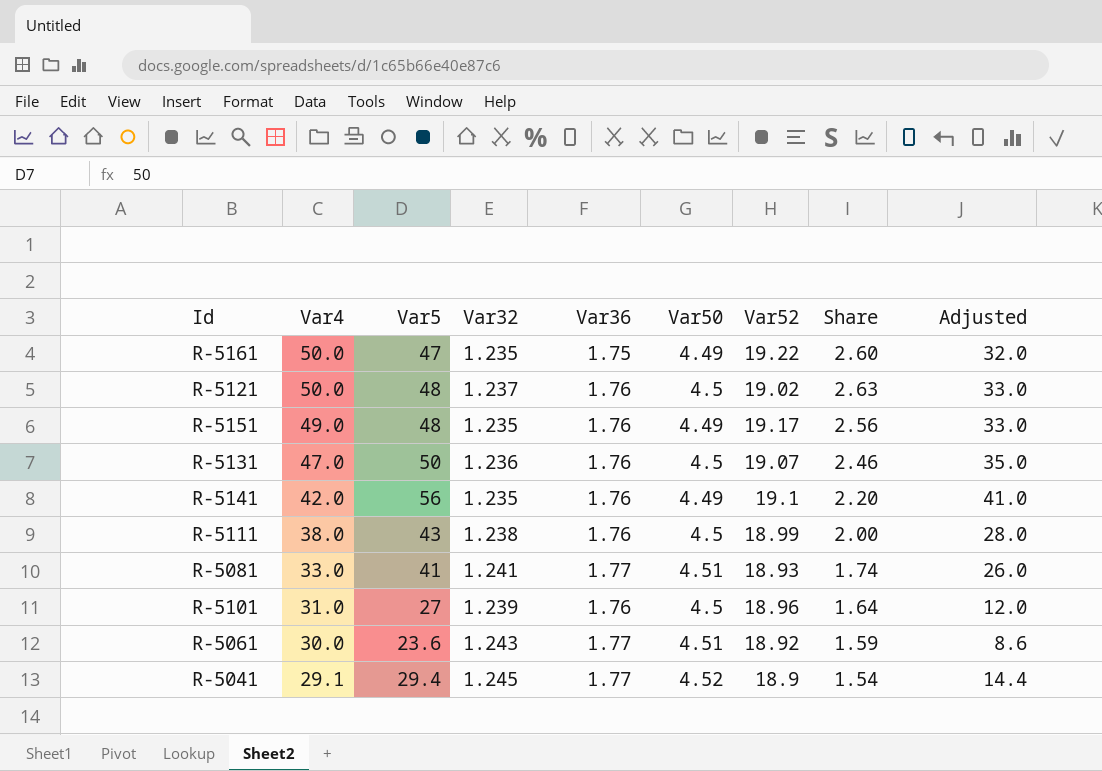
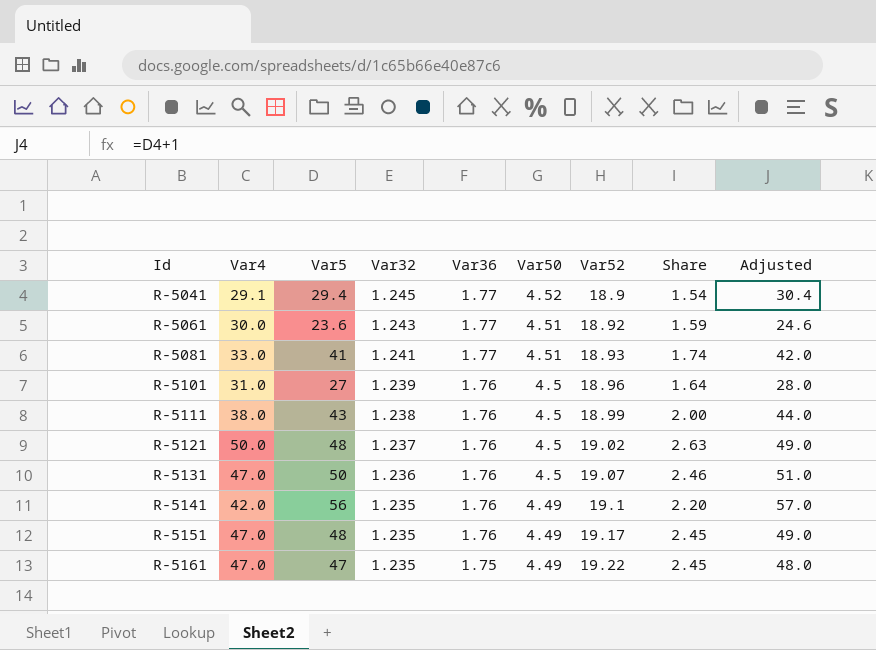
row order: Var4 descending -> Id ascending
column Adjusted | formula: [Var5] - 15 -> [Var5] + 1
R-5151 | Var4: 49.0 -> 47.0
R-5151 | Share: 2.56 -> 2.45
R-5161 | Var4: 50.0 -> 47.0
R-5161 | Share: 2.60 -> 2.45

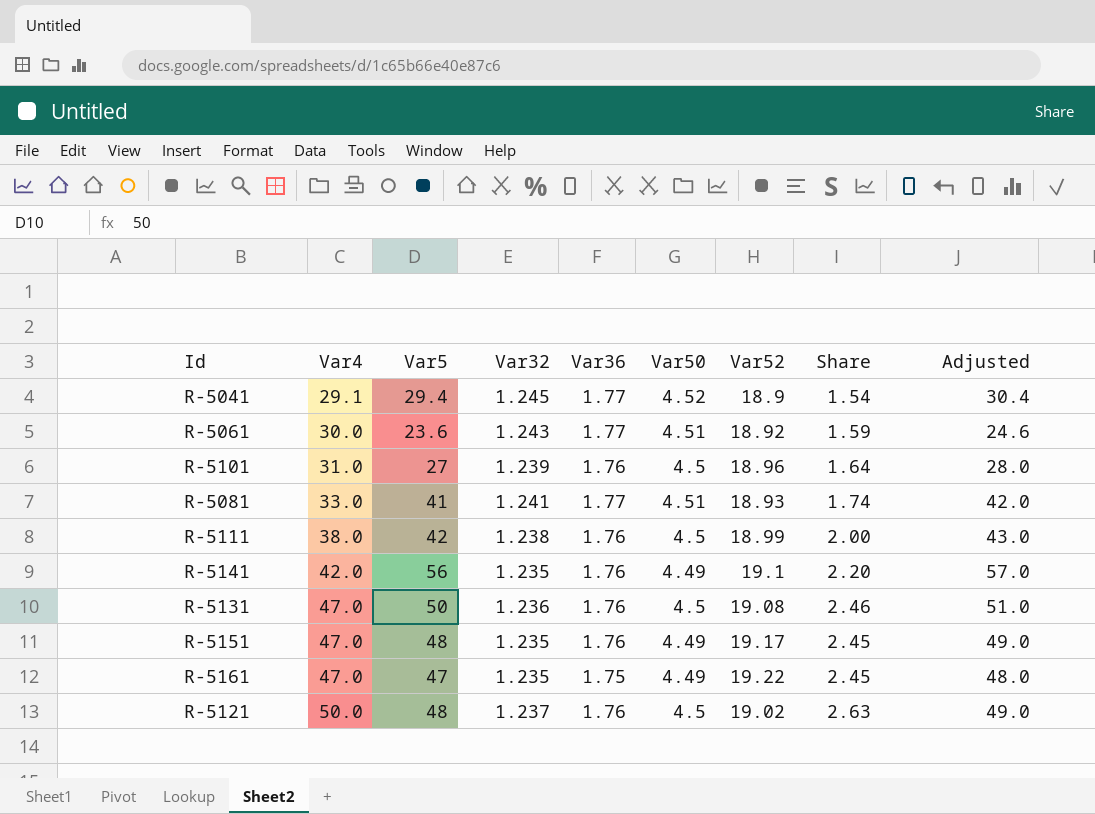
row order: Id ascending -> Var4 ascending
R-5111 | Var5: 43 -> 42
R-5111 | Adjusted: 44.0 -> 43.0
R-5131 | Var52: 19.07 -> 19.08

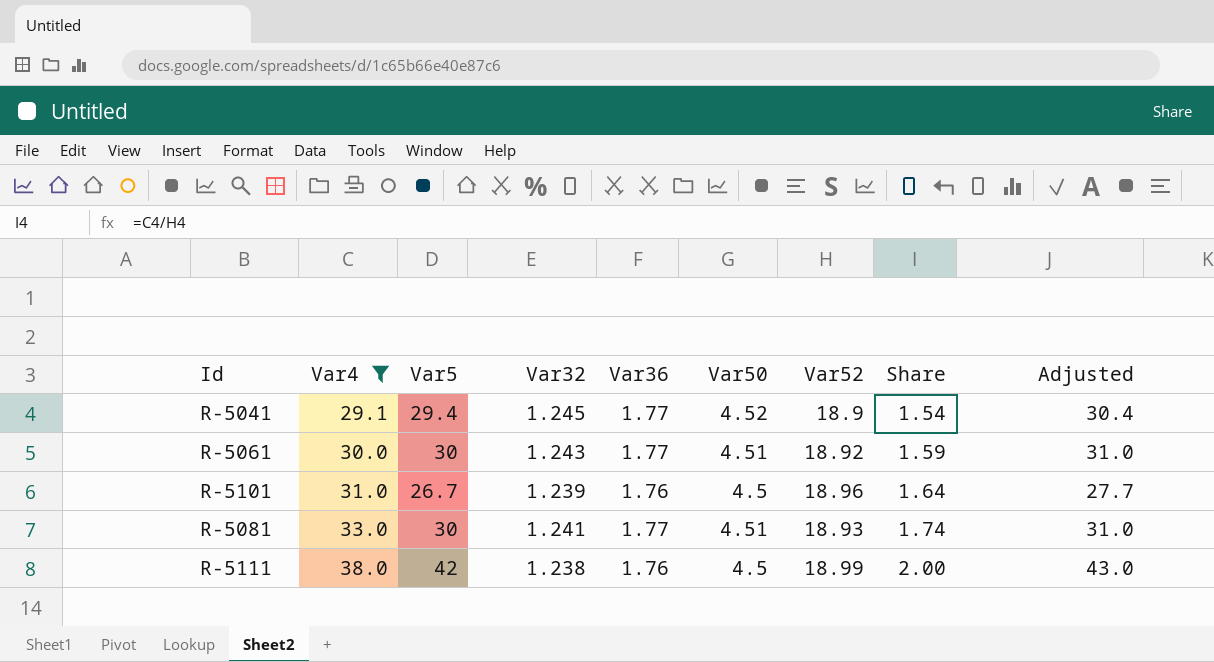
filter: none -> Var4 <= 38.0
R-5061 | Var5: 23.6 -> 30
R-5061 | Adjusted: 24.6 -> 31.0
R-5101 | Var5: 27 -> 26.7
R-5101 | Adjusted: 28.0 -> 27.7
R-5081 | Var5: 41 -> 30
R-5081 | Adjusted: 42.0 -> 31.0

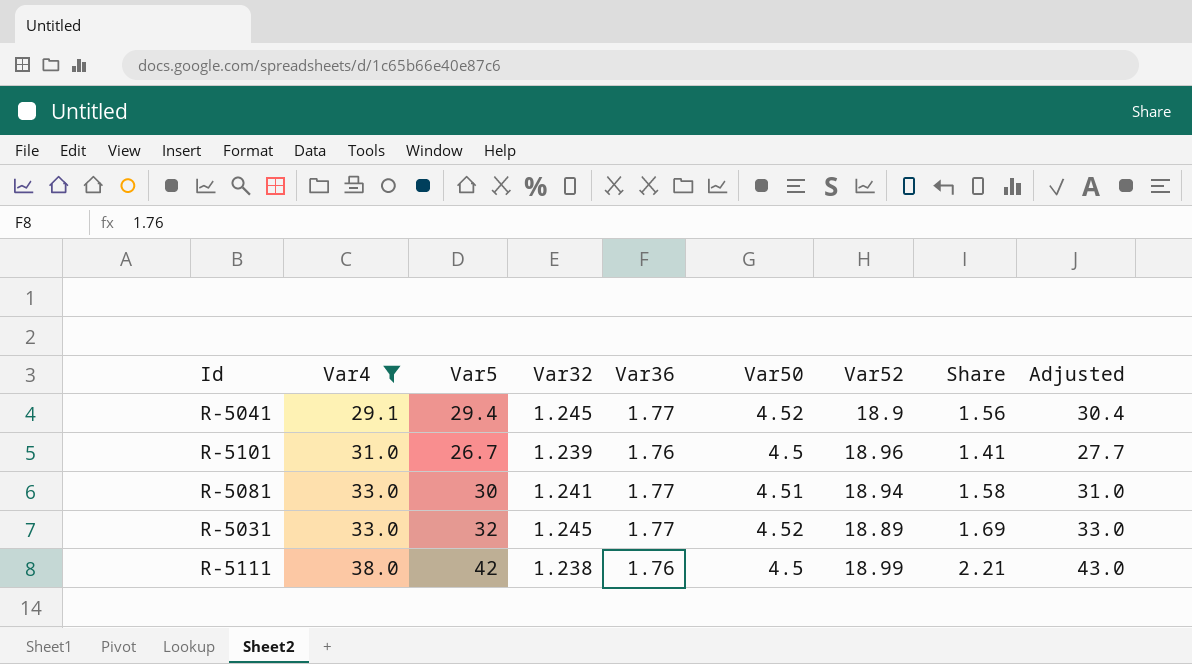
column Share | formula: [Var4] / [Var52] -> [Var5] / [Var52]
row R-5061: 30.0 | 30 | 1.243 | 1.77 | 4.51 | 18.92 | 1.59 | 31.0 -> none
R-5081 | Var52: 18.93 -> 18.94
row R-5031: none -> 33.0 | 32 | 1.245 | 1.77 | 4.52 | 18.89 | 1.69 | 33.0

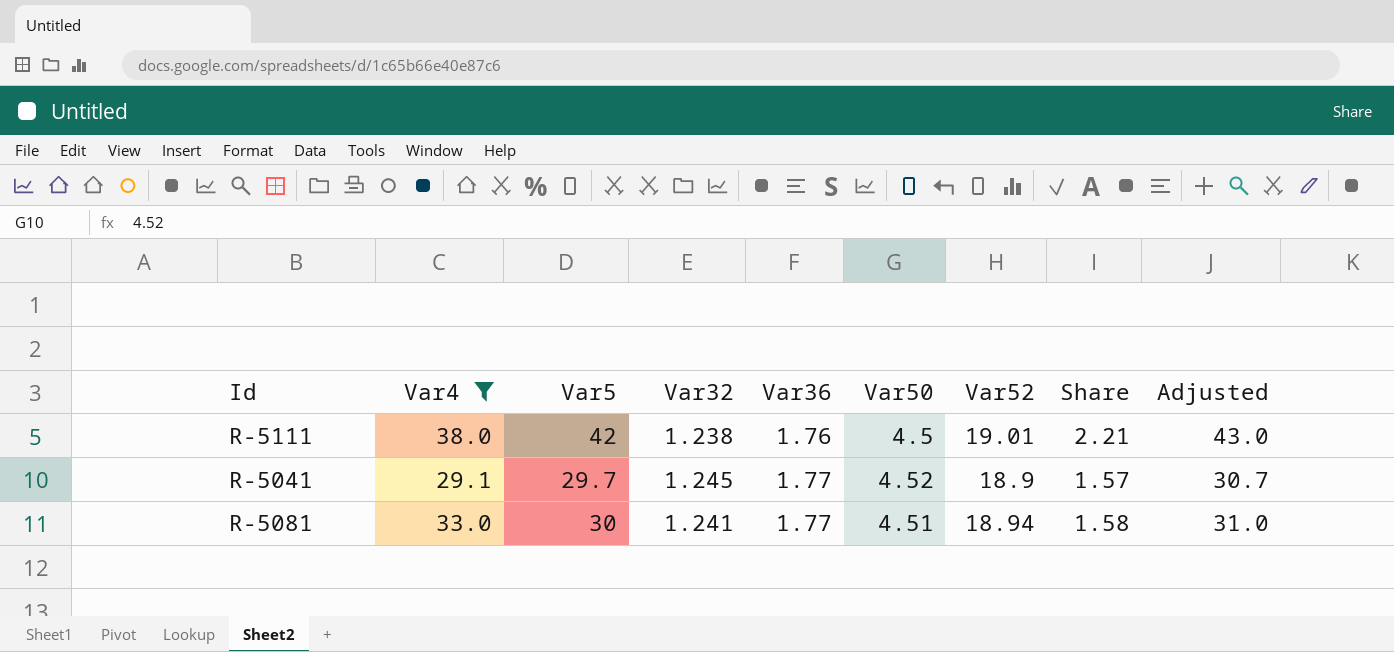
row order: Var4 ascending -> Var36 ascending
row R-5101: 31.0 | 26.7 | 1.239 | 1.76 | 4.5 | 18.96 | 1.41 | 27.7 -> none
row R-5031: 33.0 | 32 | 1.245 | 1.77 | 4.52 | 18.89 | 1.69 | 33.0 -> none
R-5111 | Var52: 18.99 -> 19.01
R-5041 | Var5: 29.4 -> 29.7
R-5041 | Share: 1.56 -> 1.57
R-5041 | Adjusted: 30.4 -> 30.7

